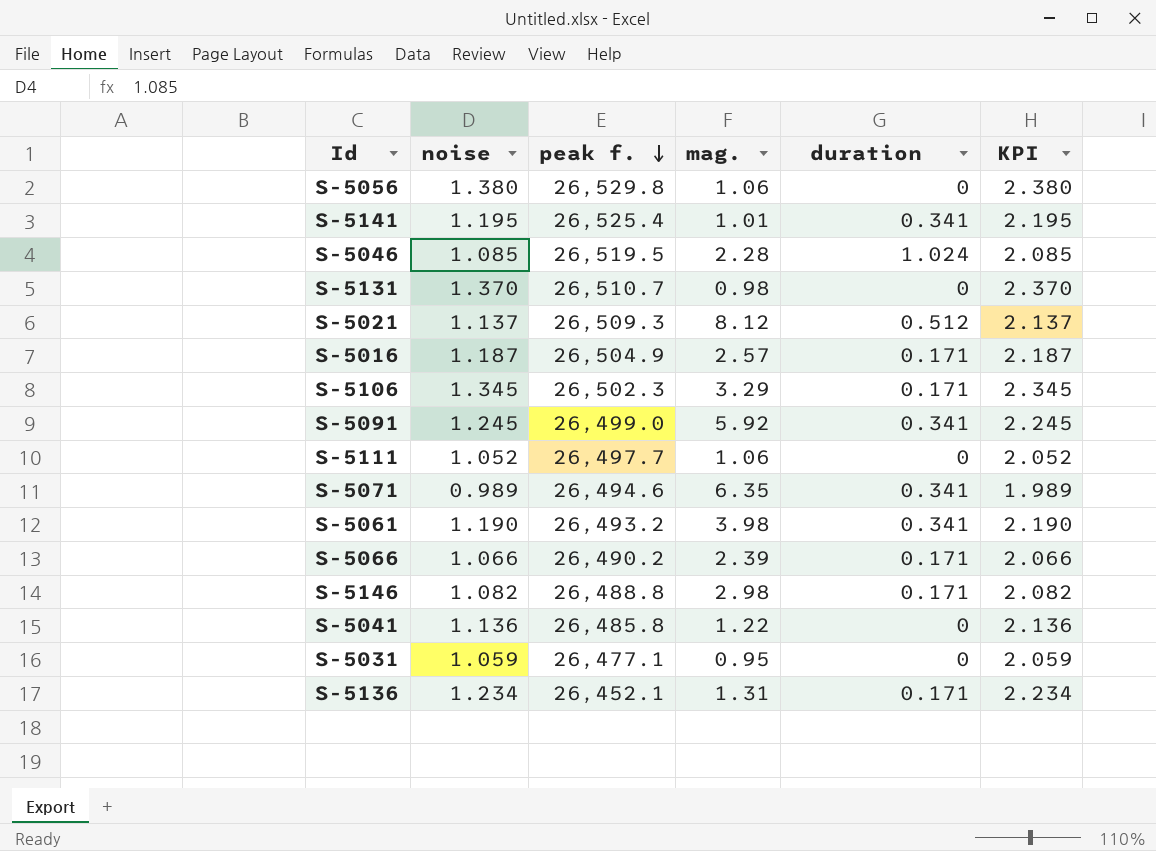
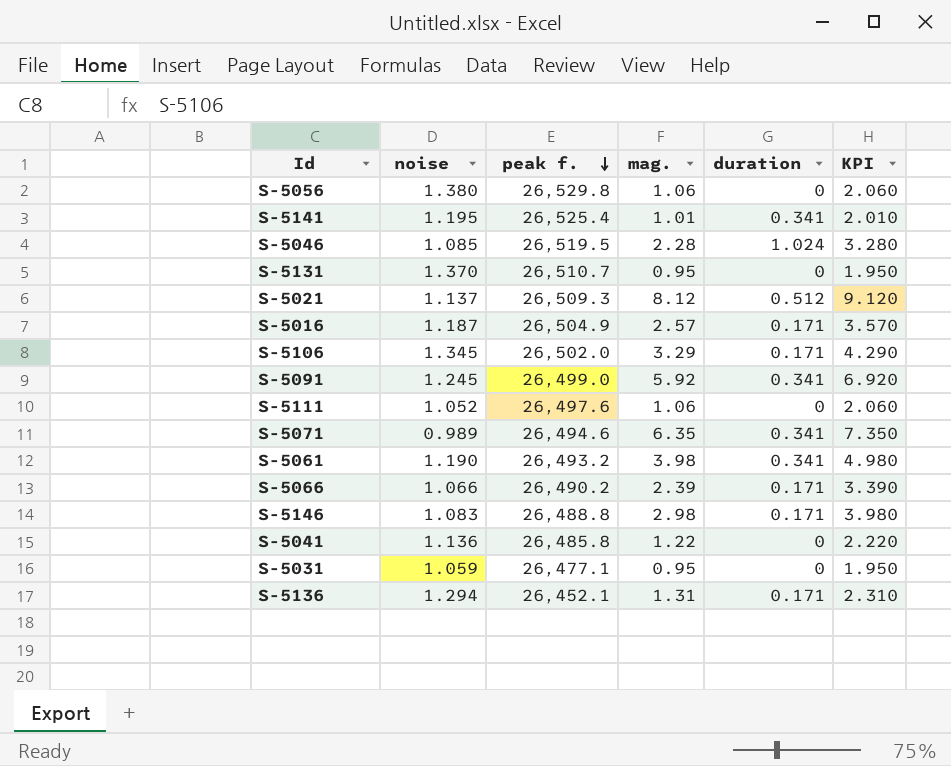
column KPI | formula: [noise] + 1 -> [mag.] + 1
S-5131 | mag.: 0.98 -> 0.95
S-5106 | peak f.: 26,502.3 -> 26,502.0
S-5111 | peak f.: 26,497.7 -> 26,497.6
S-5146 | noise: 1.082 -> 1.083
S-5136 | noise: 1.234 -> 1.294

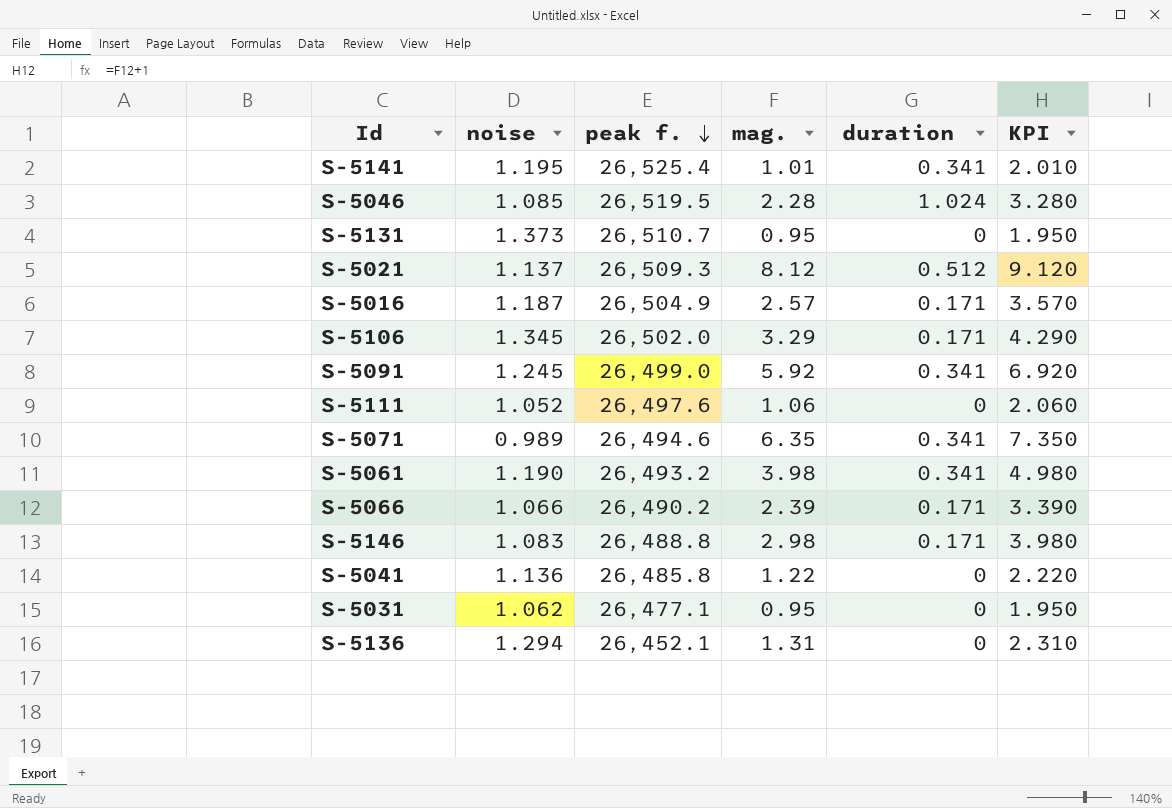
row S-5056: 1.380 | 26,529.8 | 1.06 | 0 | 2.060 -> none
S-5131 | noise: 1.370 -> 1.373
S-5031 | noise: 1.059 -> 1.062
S-5136 | duration: 0.171 -> 0

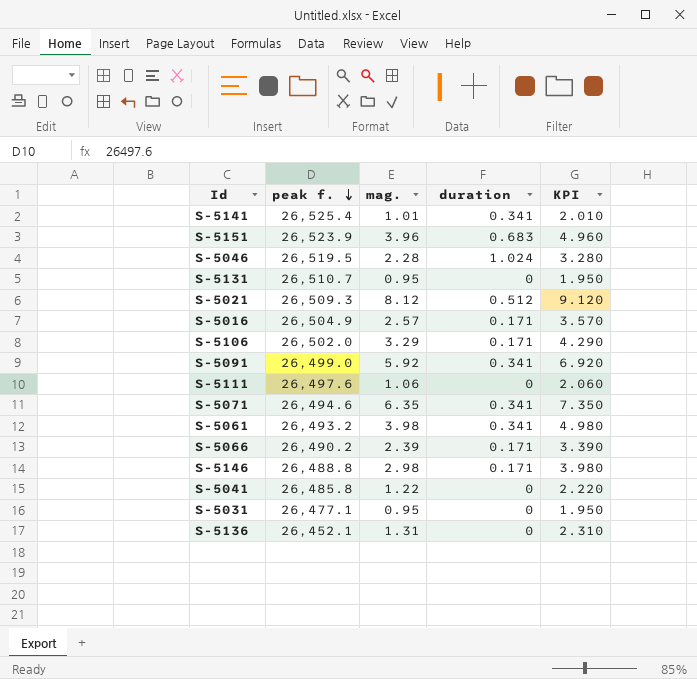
column noise | position: 2 -> none
row S-5151: none -> 26,523.9 | 3.96 | 0.683 | 4.960

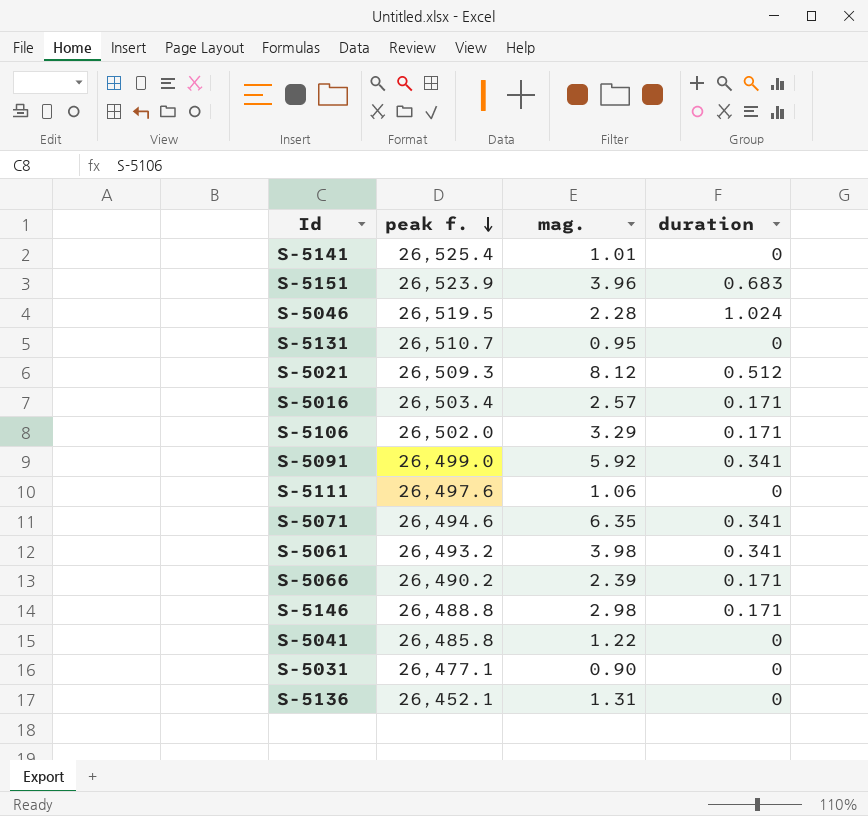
column KPI | formula: [mag.] + 1 -> none
S-5141 | duration: 0.341 -> 0
S-5016 | peak f.: 26,504.9 -> 26,503.4
S-5031 | mag.: 0.95 -> 0.90

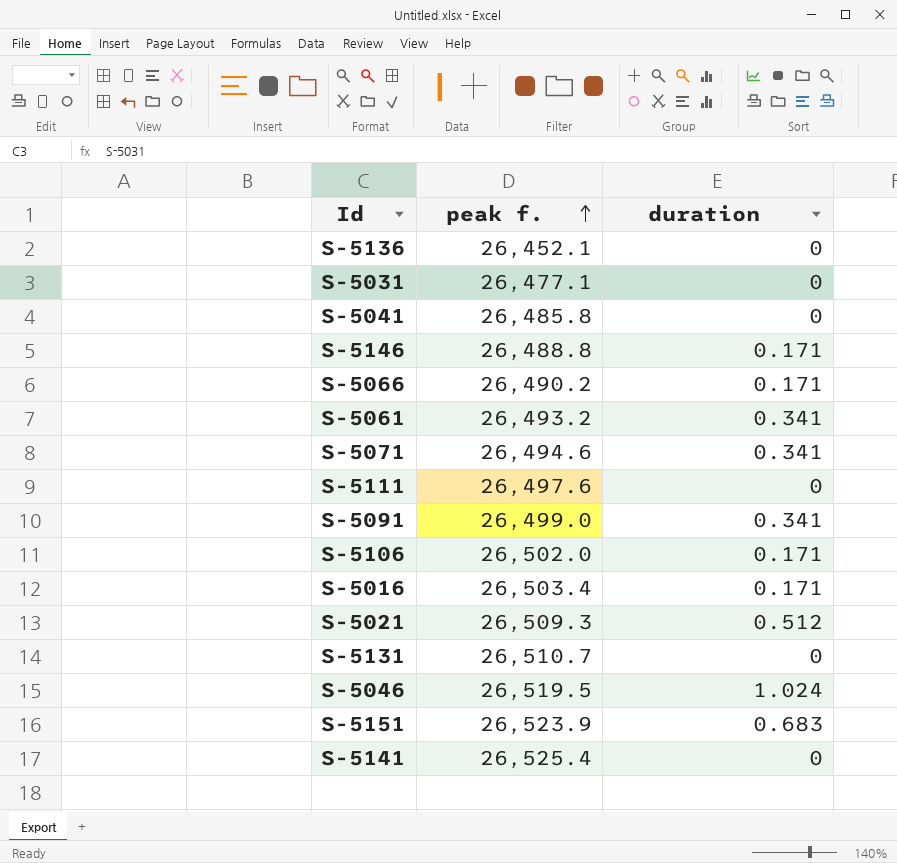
row order: peak f. descending -> peak f. ascending
column mag. | position: 3 -> none

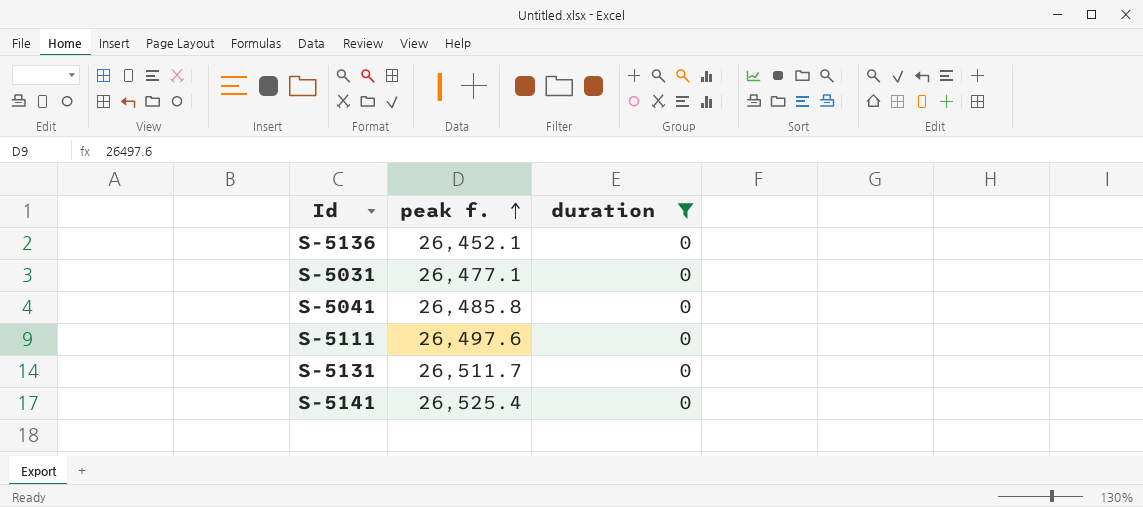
filter: none -> duration = 0
S-5131 | peak f.: 26,510.7 -> 26,511.7

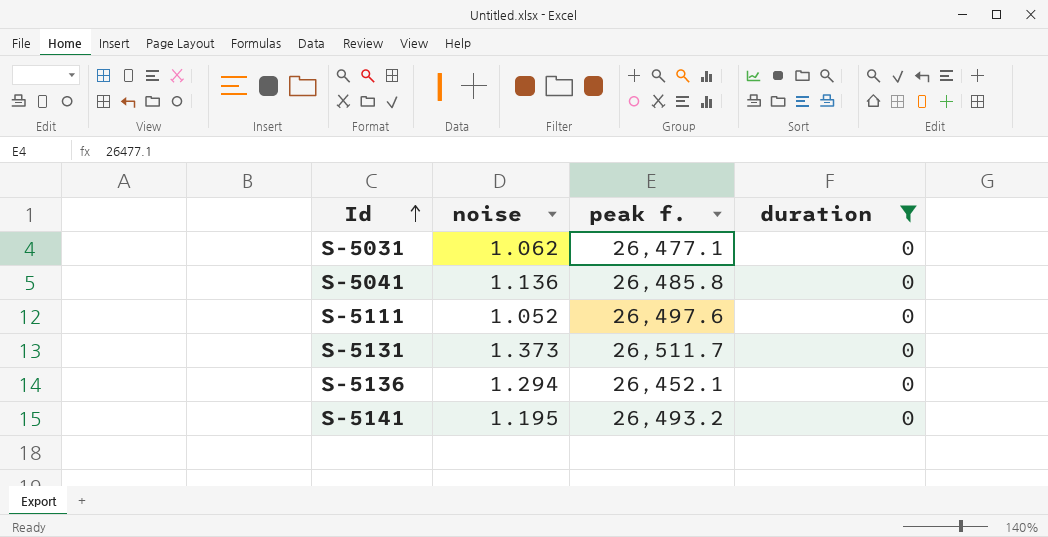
row order: peak f. ascending -> Id ascending
column noise | position: none -> 2
S-5141 | peak f.: 26,525.4 -> 26,493.2

